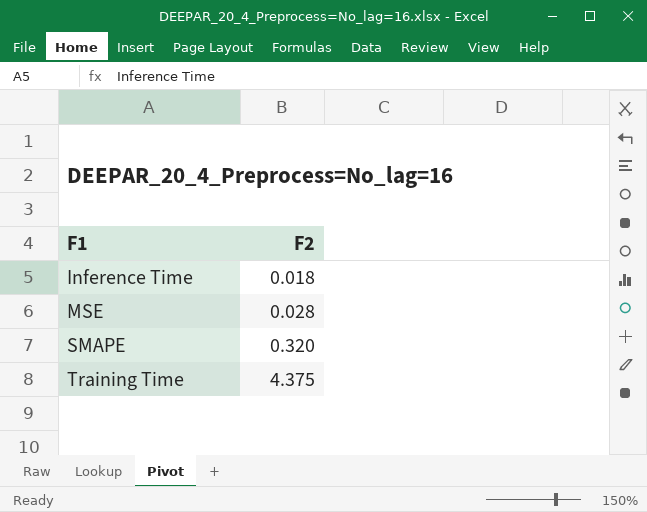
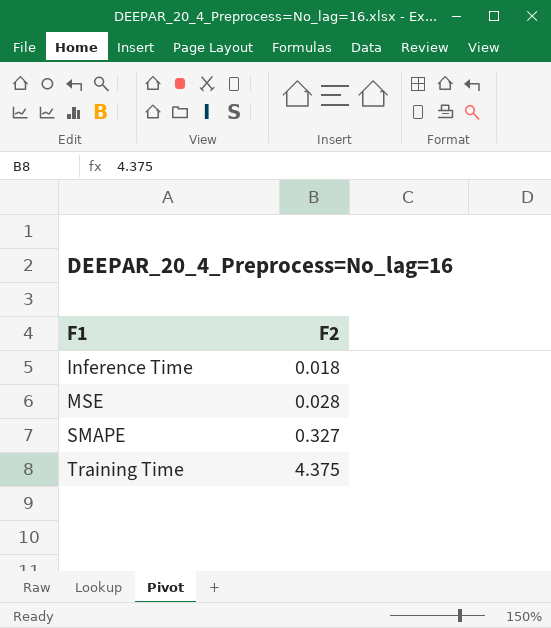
SMAPE | F2: 0.320 -> 0.327

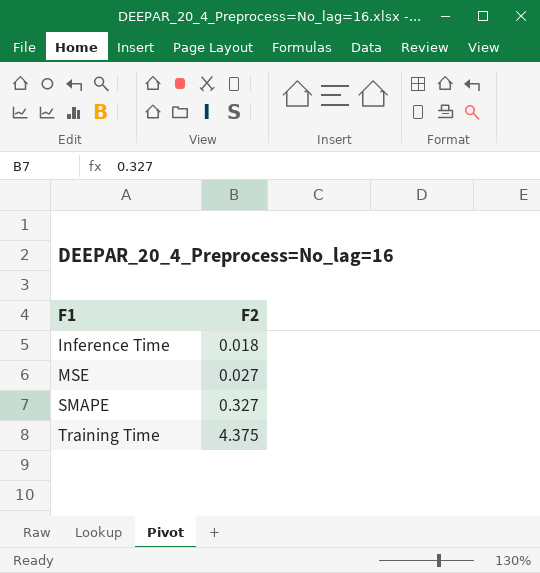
MSE | F2: 0.028 -> 0.027

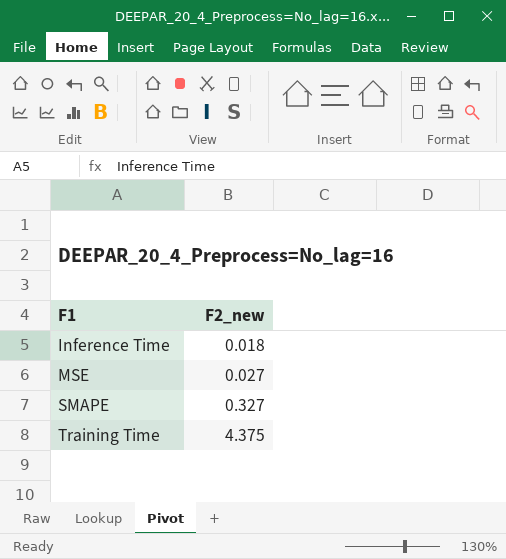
column name: F2 -> F2_new

